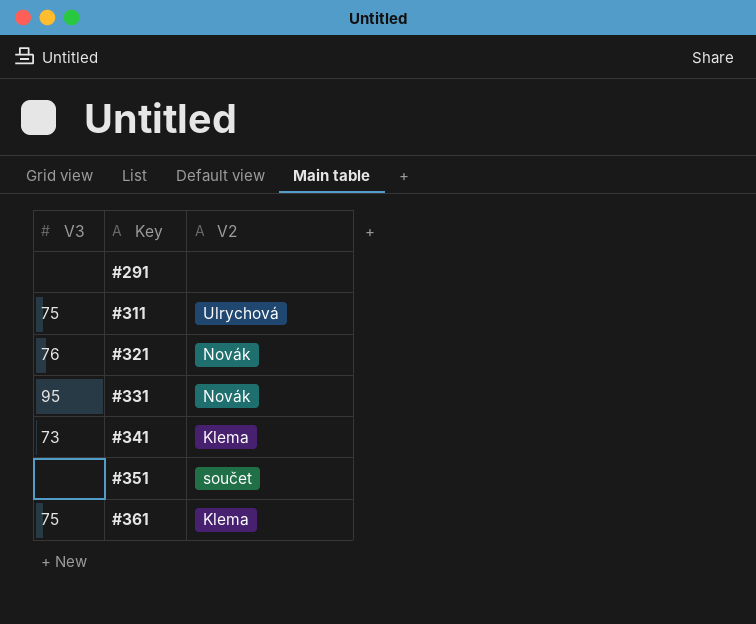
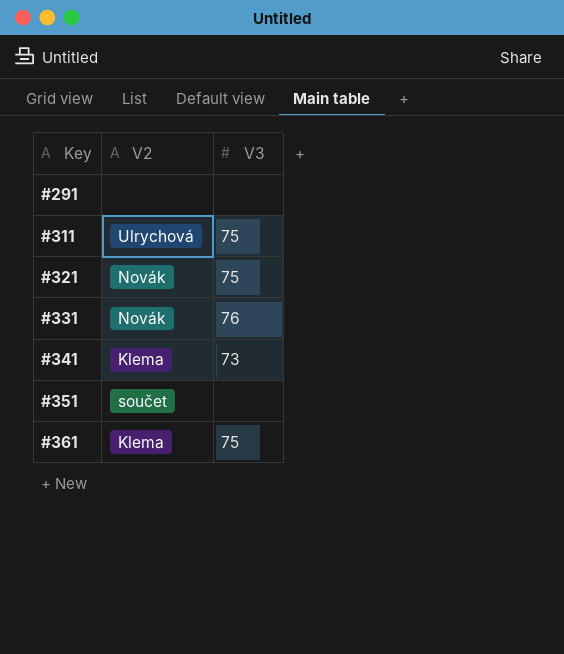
column V3 | position: 1 -> 3
#321 | V3: 76 -> 75
#331 | V3: 95 -> 76

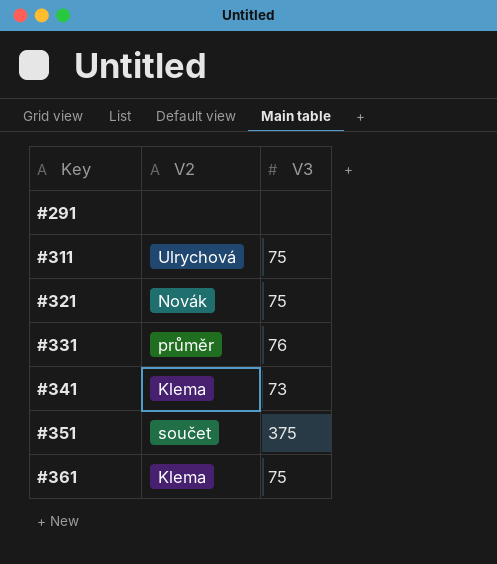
#331 | V2: Novák -> průměr
#351 | V3: none -> 375

